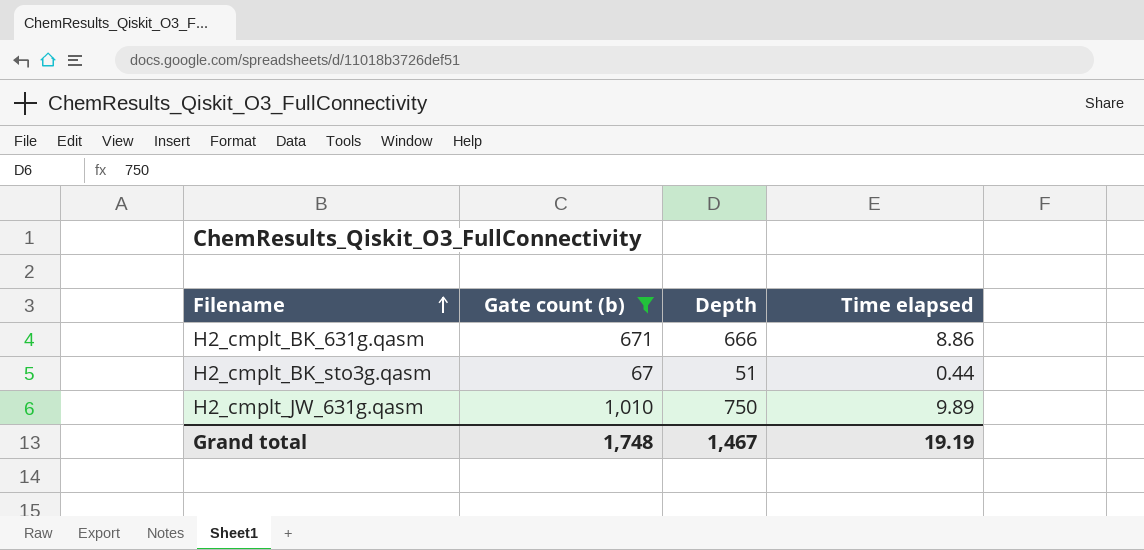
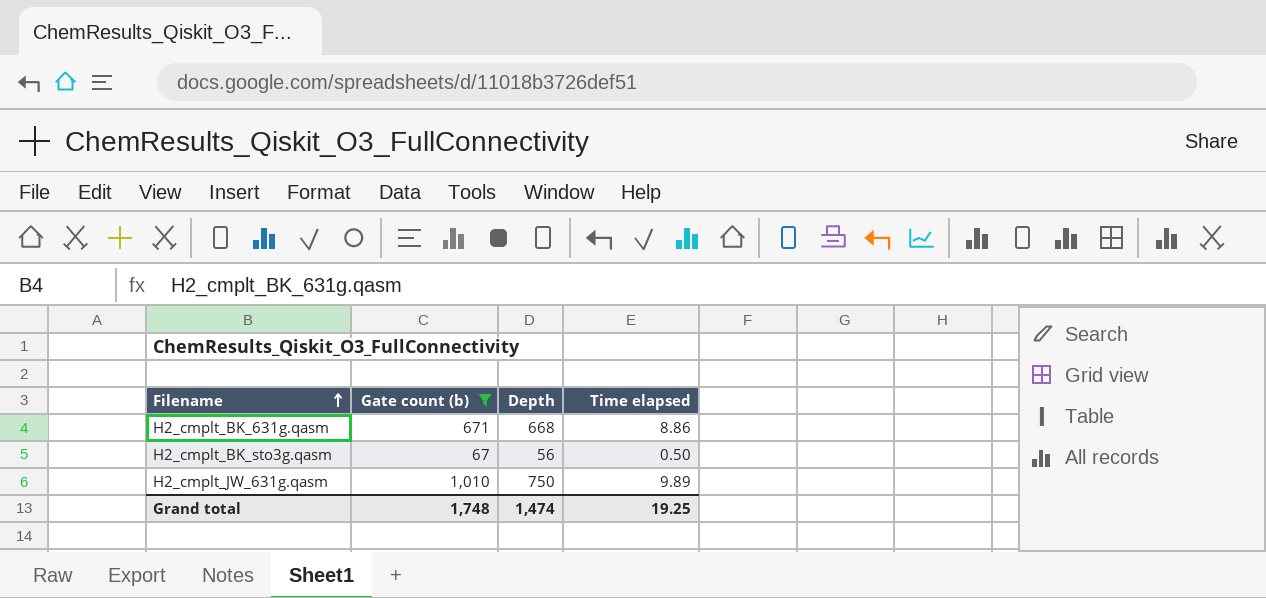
H2_cmplt_BK_631g.qasm | Depth: 666 -> 668
H2_cmplt_BK_sto3g.qasm | Depth: 51 -> 56
H2_cmplt_BK_sto3g.qasm | Time elapsed: 0.44 -> 0.50
Grand total | Depth: 1,467 -> 1,474
Grand total | Time elapsed: 19.19 -> 19.25

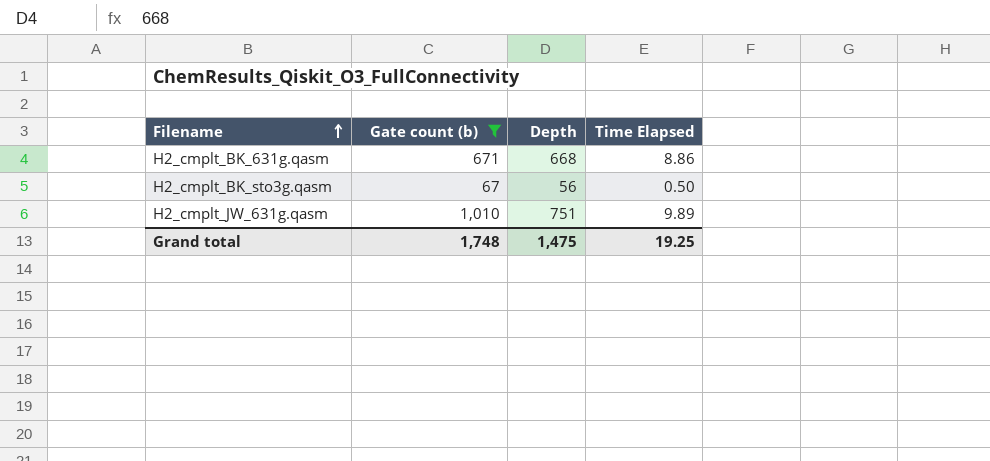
column name: Time elapsed -> Time Elapsed
H2_cmplt_JW_631g.qasm | Depth: 750 -> 751
Grand total | Depth: 1,474 -> 1,475

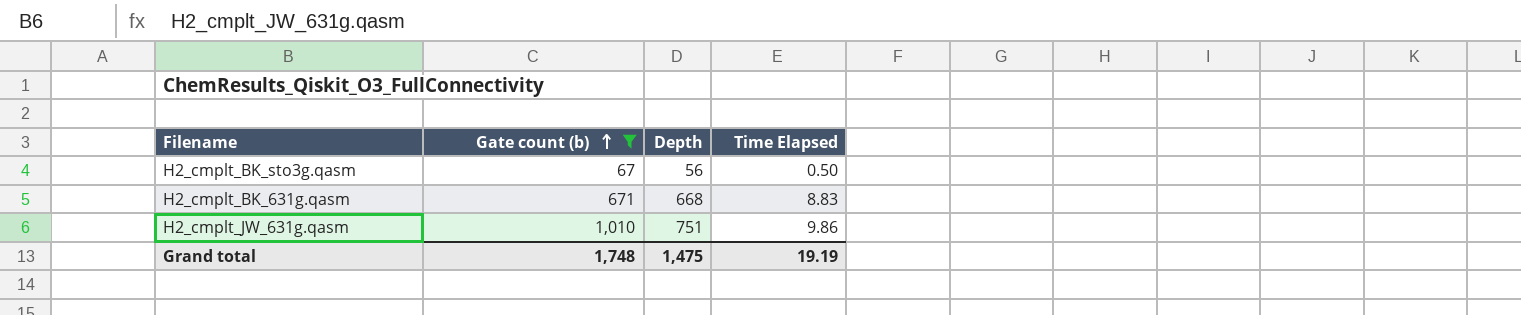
row order: Filename ascending -> Gate count (b) ascending
H2_cmplt_BK_631g.qasm | Time Elapsed: 8.86 -> 8.83
H2_cmplt_JW_631g.qasm | Time Elapsed: 9.89 -> 9.86
Grand total | Time Elapsed: 19.25 -> 19.19

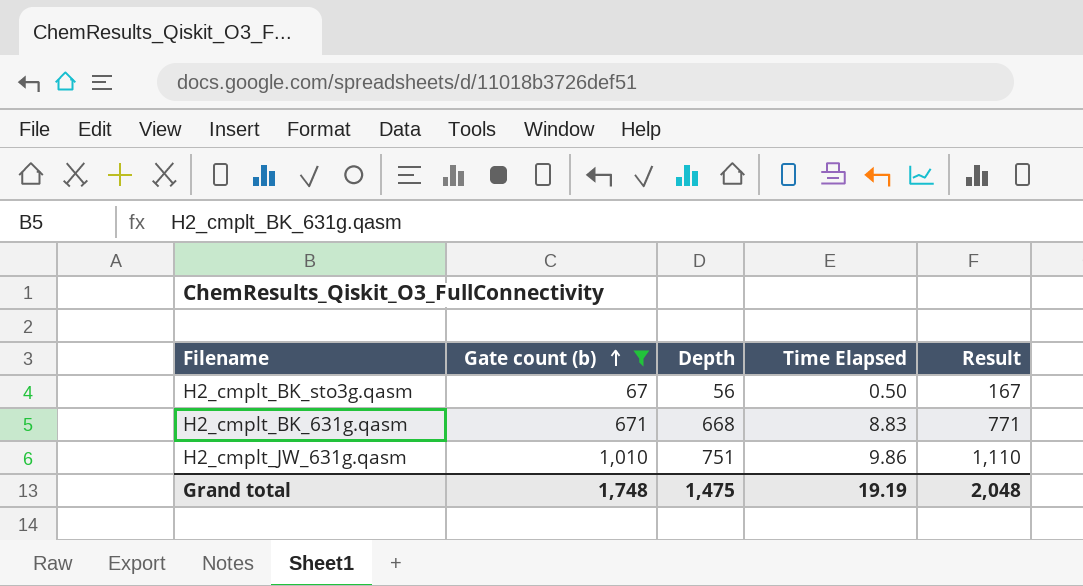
column Result | formula: none -> [Gate count (b)] + 100

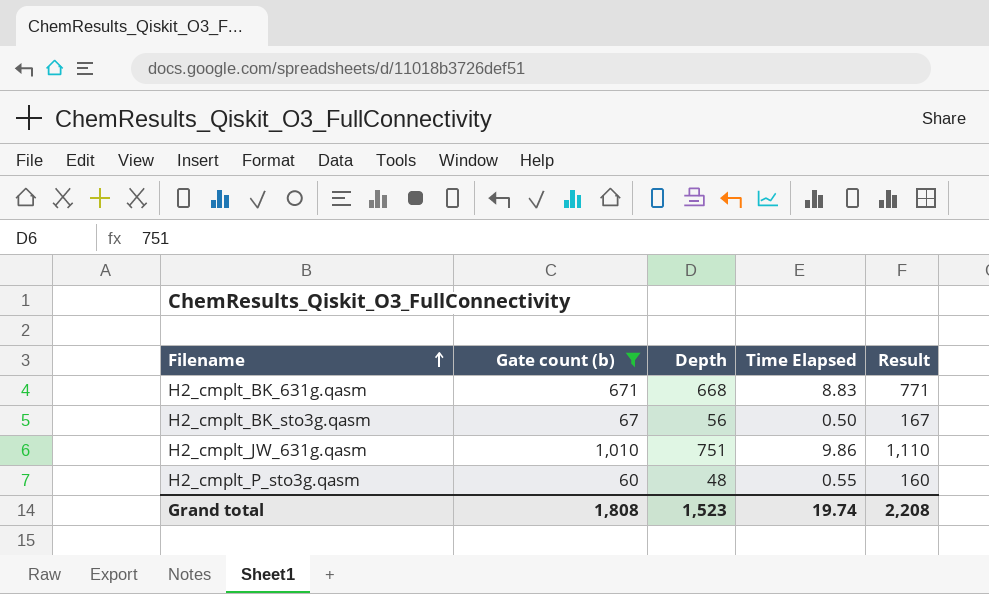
row order: Gate count (b) ascending -> Filename ascending
row H2_cmplt_P_sto3g.qasm: none -> 60 | 48 | 0.55 | 160
Grand total | Gate count (b): 1,748 -> 1,808
Grand total | Depth: 1,475 -> 1,523
Grand total | Time Elapsed: 19.19 -> 19.74
Grand total | Result: 2,048 -> 2,208

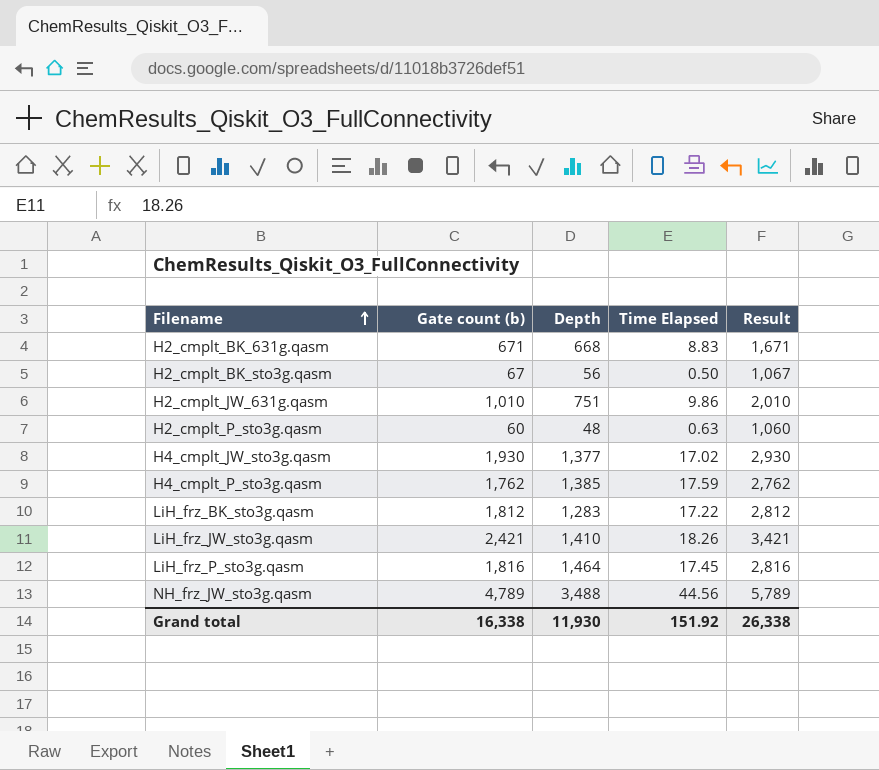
filter: Gate count (b) <= 1,010 -> none
column Result | formula: [Gate count (b)] + 100 -> [Gate count (b)] + 1000
H2_cmplt_P_sto3g.qasm | Time Elapsed: 0.55 -> 0.63
Grand total | Gate count (b): 1,808 -> 16,338
Grand total | Depth: 1,523 -> 11,930
Grand total | Time Elapsed: 19.74 -> 151.92
Grand total | Result: 2,208 -> 26,338

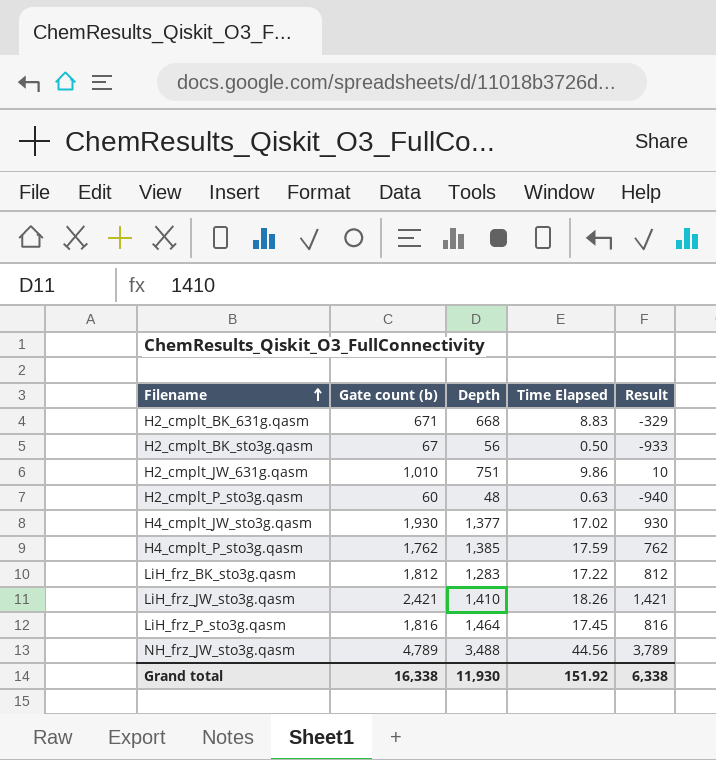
column Result | formula: [Gate count (b)] + 1000 -> [Gate count (b)] - 1000
Grand total | Result: 26,338 -> 6,338

